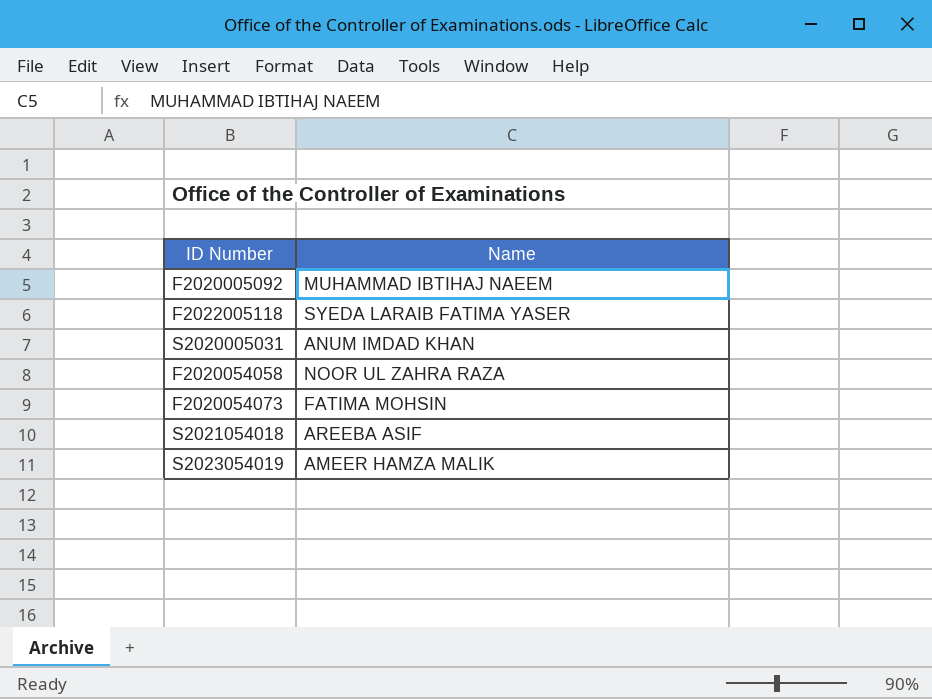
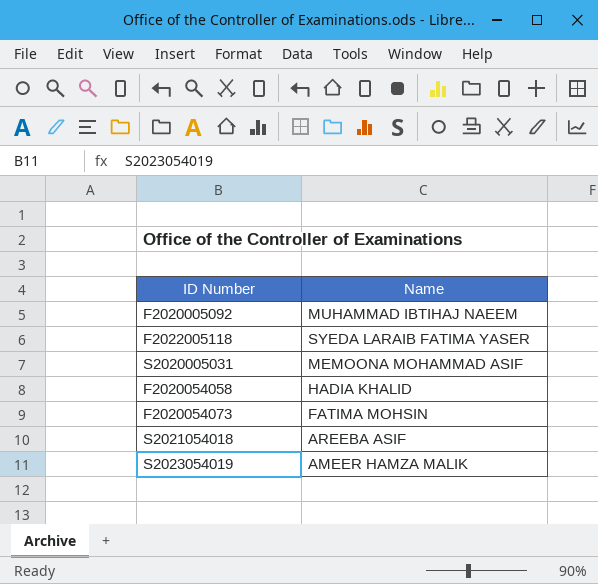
S2020005031 | Name: ANUM IMDAD KHAN -> MEMOONA MOHAMMAD ASIF
F2020054058 | Name: NOOR UL ZAHRA RAZA -> HADIA KHALID

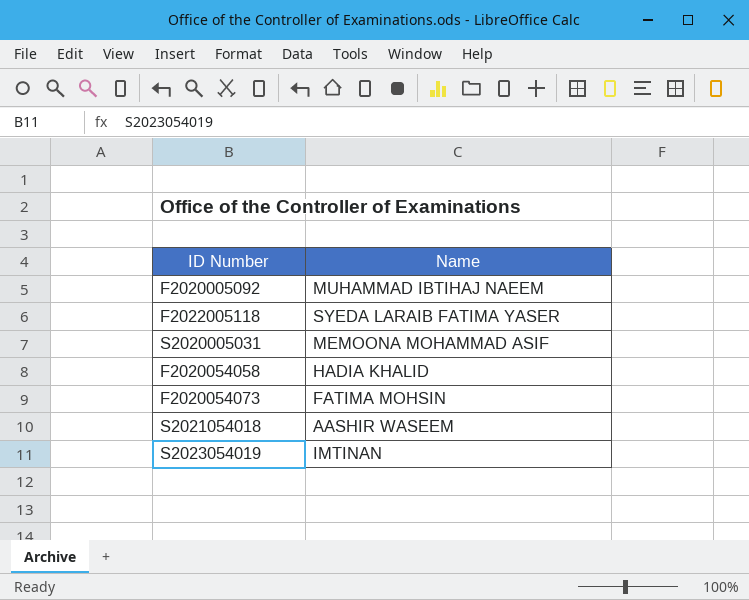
S2021054018 | Name: AREEBA ASIF -> AASHIR WASEEM
S2023054019 | Name: AMEER HAMZA MALIK -> IMTINAN

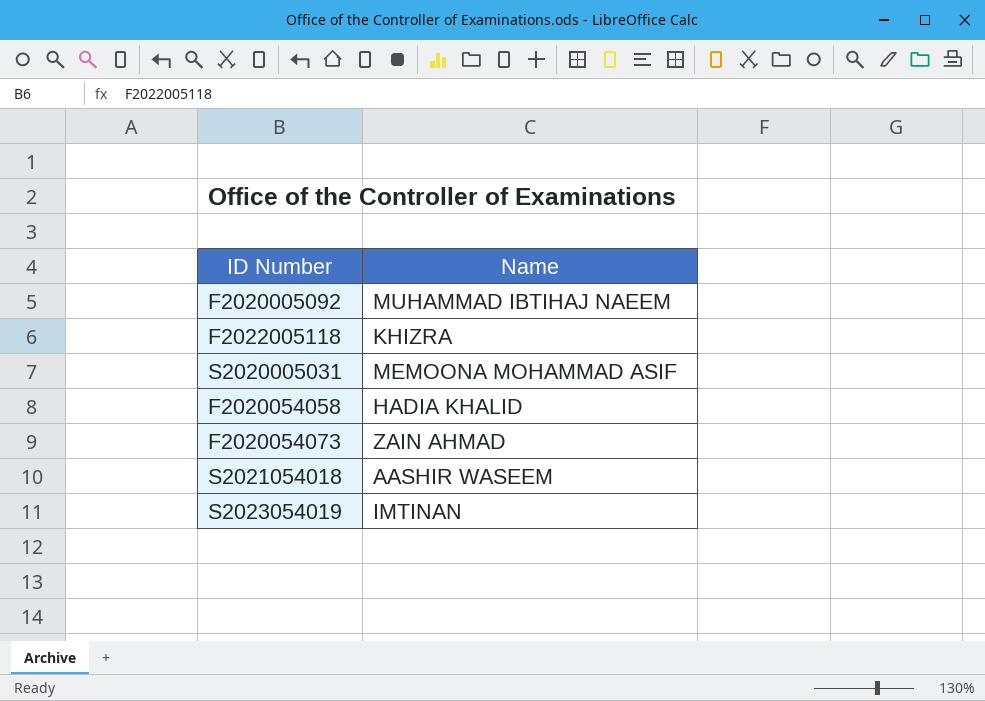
F2022005118 | Name: SYEDA LARAIB FATIMA YASER -> KHIZRA
F2020054073 | Name: FATIMA MOHSIN -> ZAIN AHMAD

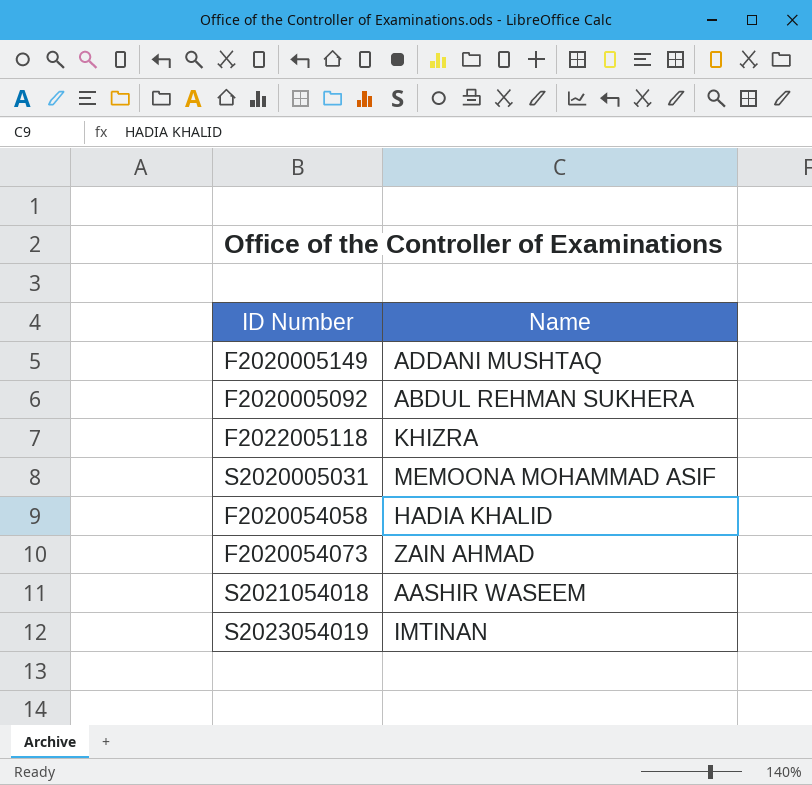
row F2020005149: none -> ADDANI MUSHTAQ
F2020005092 | Name: MUHAMMAD IBTIHAJ NAEEM -> ABDUL REHMAN SUKHERA

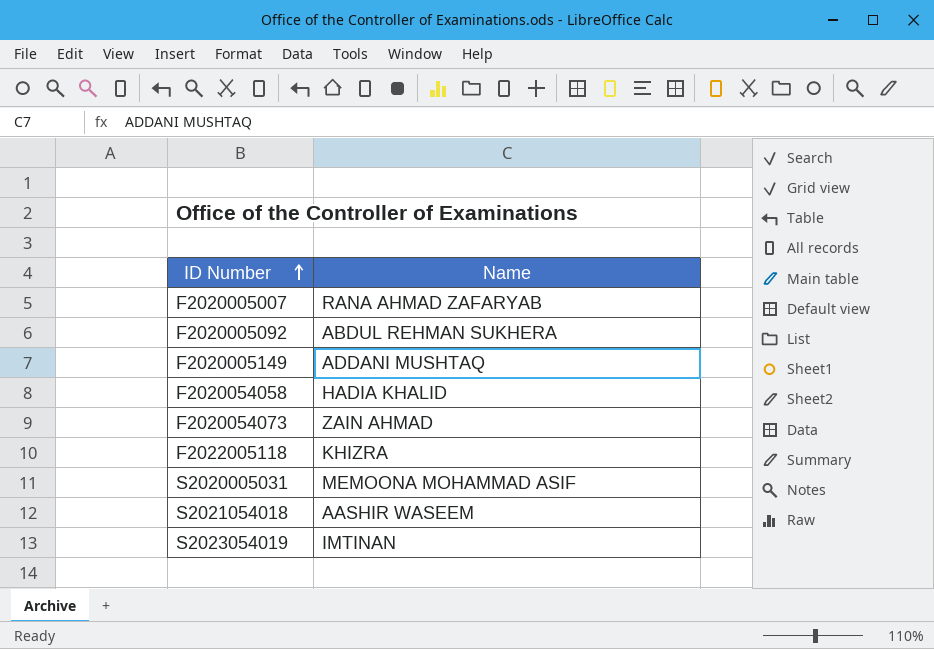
row order: none -> ID Number ascending
row F2020005007: none -> RANA AHMAD ZAFARYAB

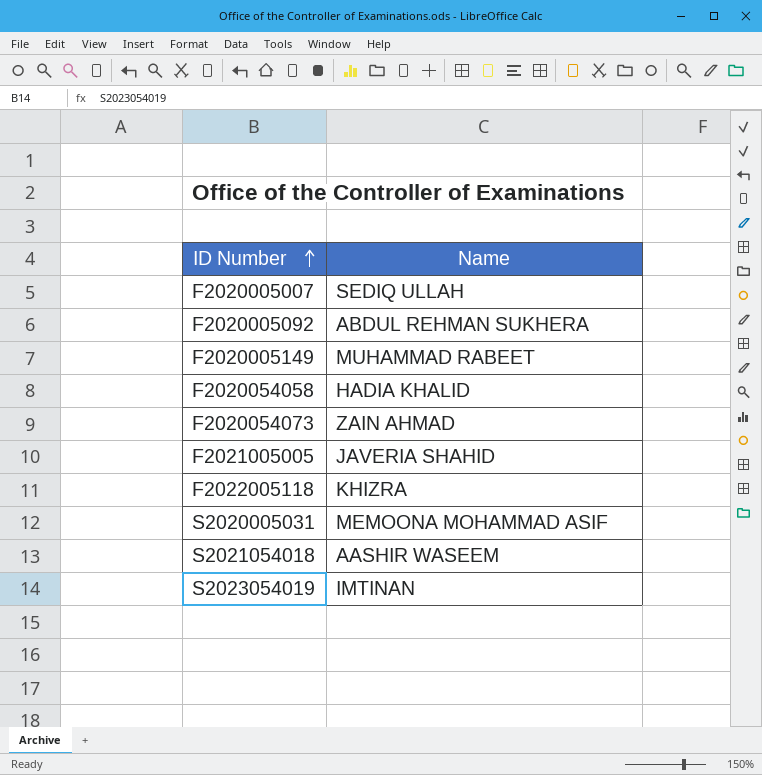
F2020005007 | Name: RANA AHMAD ZAFARYAB -> SEDIQ ULLAH
F2020005149 | Name: ADDANI MUSHTAQ -> MUHAMMAD RABEET
row F2021005005: none -> JAVERIA SHAHID

